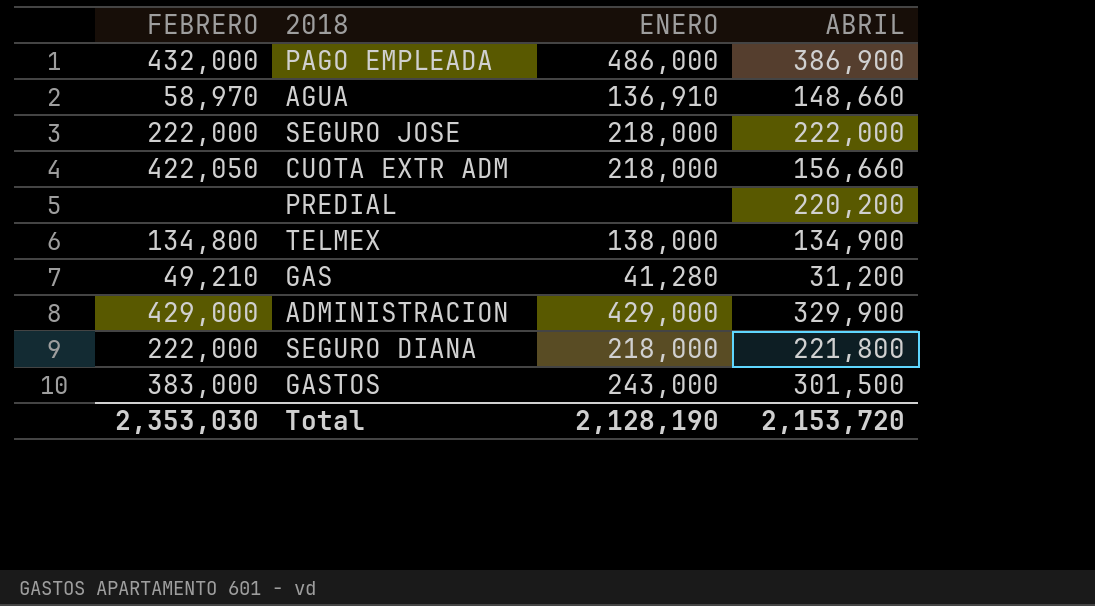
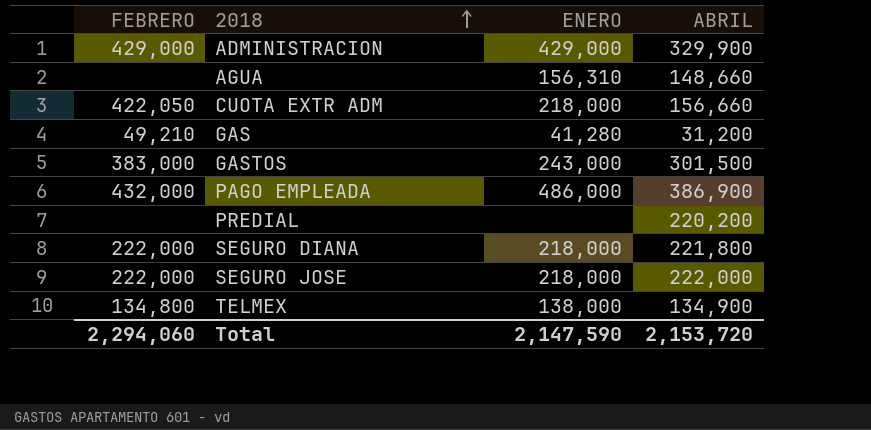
row order: none -> 2018 ascending
AGUA | FEBRERO: 58,970 -> none
AGUA | ENERO: 136,910 -> 156,310
Total | FEBRERO: 2,353,030 -> 2,294,060
Total | ENERO: 2,128,190 -> 2,147,590

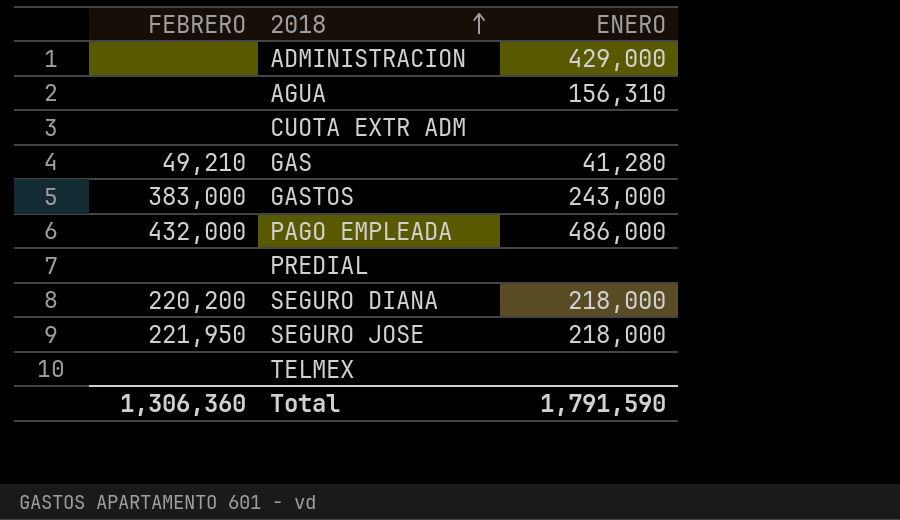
column ABRIL | position: 4 -> none
ADMINISTRACION | FEBRERO: 429,000 -> none
CUOTA EXTR ADM | FEBRERO: 422,050 -> none
CUOTA EXTR ADM | ENERO: 218,000 -> none
SEGURO DIANA | FEBRERO: 222,000 -> 220,200
SEGURO JOSE | FEBRERO: 222,000 -> 221,950
TELMEX | FEBRERO: 134,800 -> none
TELMEX | ENERO: 138,000 -> none
Total | FEBRERO: 2,294,060 -> 1,306,360
Total | ENERO: 2,147,590 -> 1,791,590

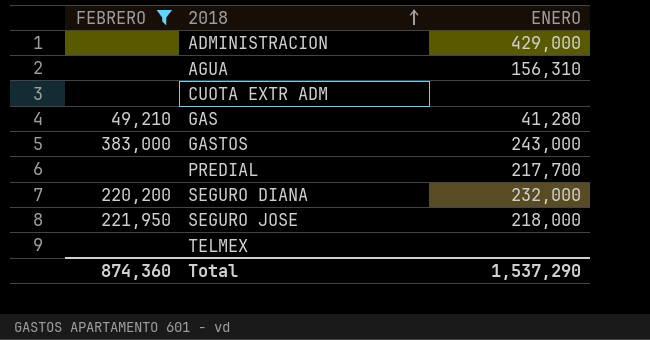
filter: none -> FEBRERO != 432,000
PREDIAL | ENERO: none -> 217,700
SEGURO DIANA | ENERO: 218,000 -> 232,000
Total | FEBRERO: 1,306,360 -> 874,360
Total | ENERO: 1,791,590 -> 1,537,290

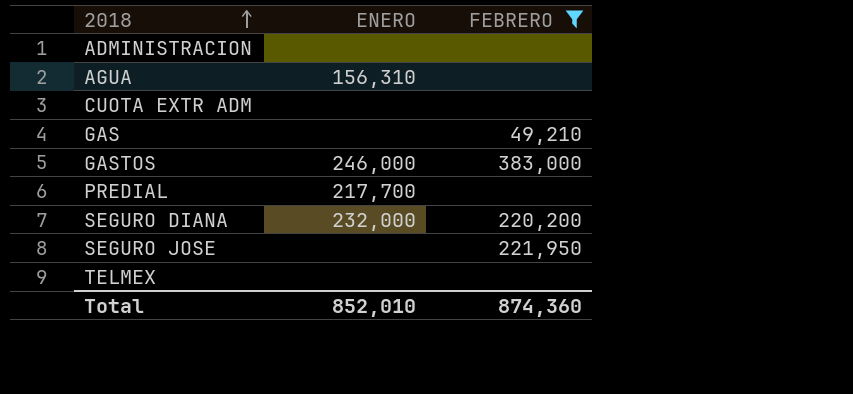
column FEBRERO | position: 1 -> 3
ADMINISTRACION | ENERO: 429,000 -> none
GAS | ENERO: 41,280 -> none
GASTOS | ENERO: 243,000 -> 246,000
SEGURO JOSE | ENERO: 218,000 -> none
Total | ENERO: 1,537,290 -> 852,010

